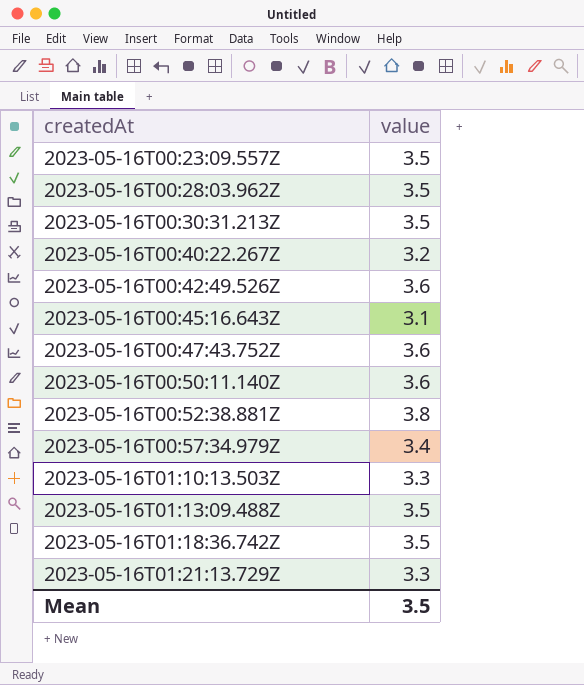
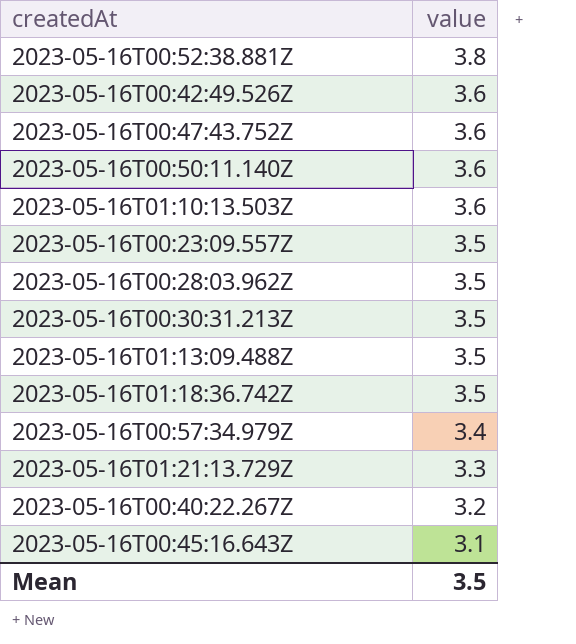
row order: createdAt ascending -> value descending
2023-05-16T01:10:13.503Z | value: 3.3 -> 3.6

